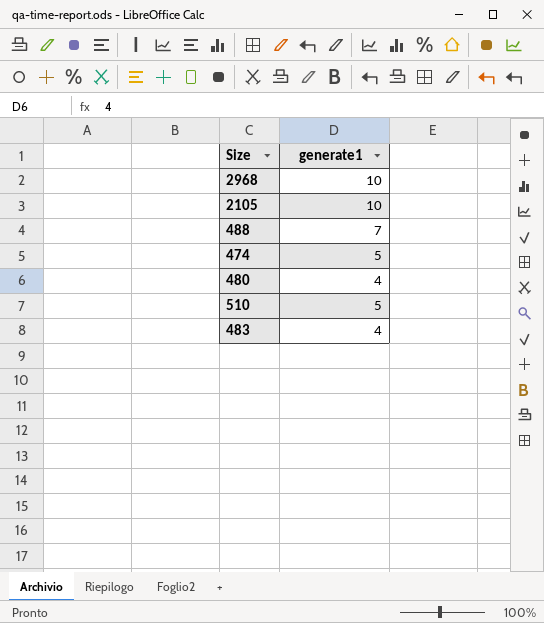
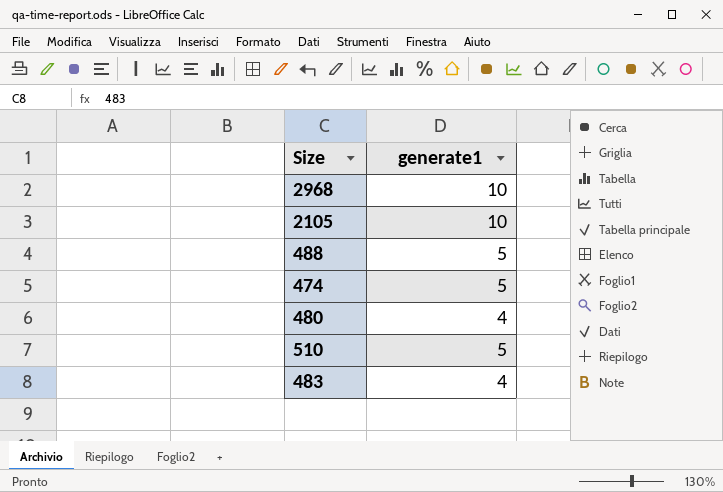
488 | generate1: 7 -> 5

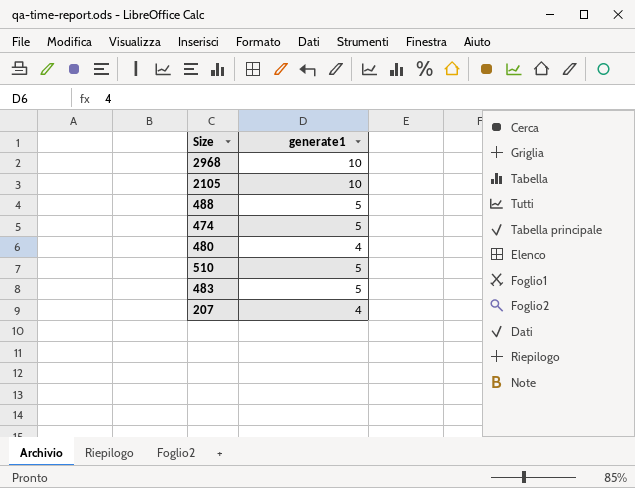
483 | generate1: 4 -> 5
row 207: none -> 4

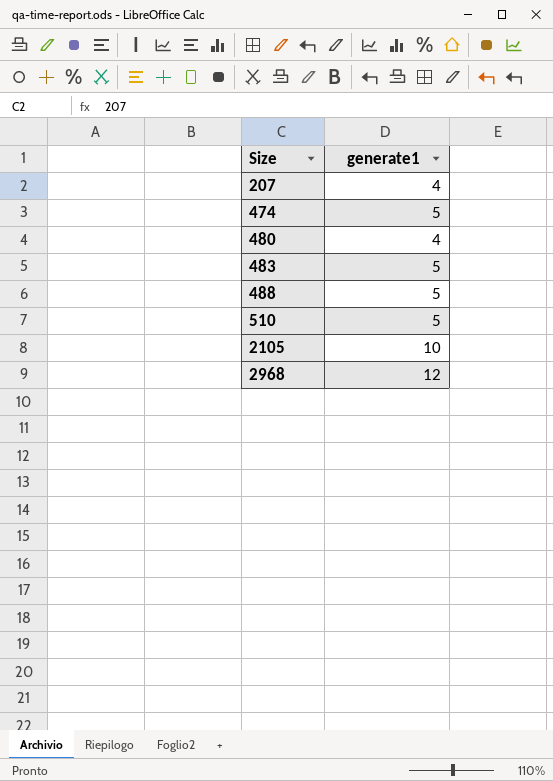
row order: none -> Size ascending
2968 | generate1: 10 -> 12

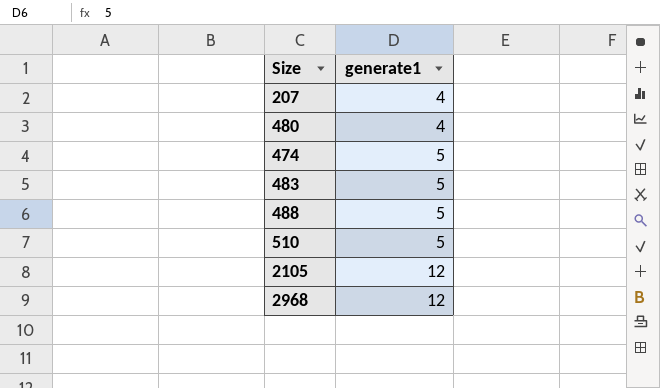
row order: Size ascending -> generate1 ascending
2105 | generate1: 10 -> 12

